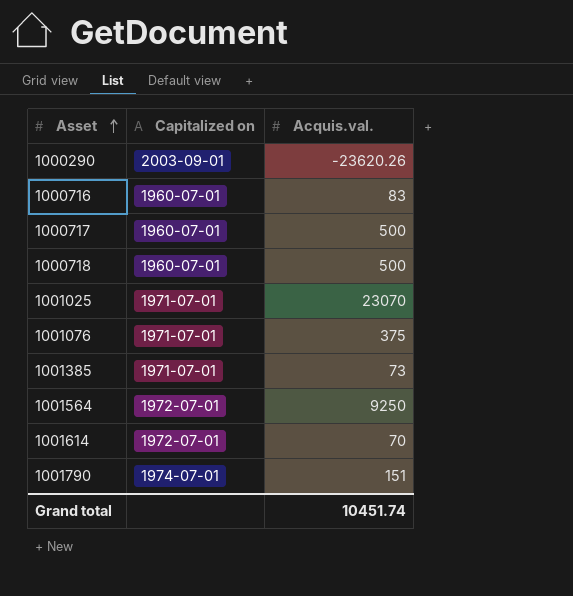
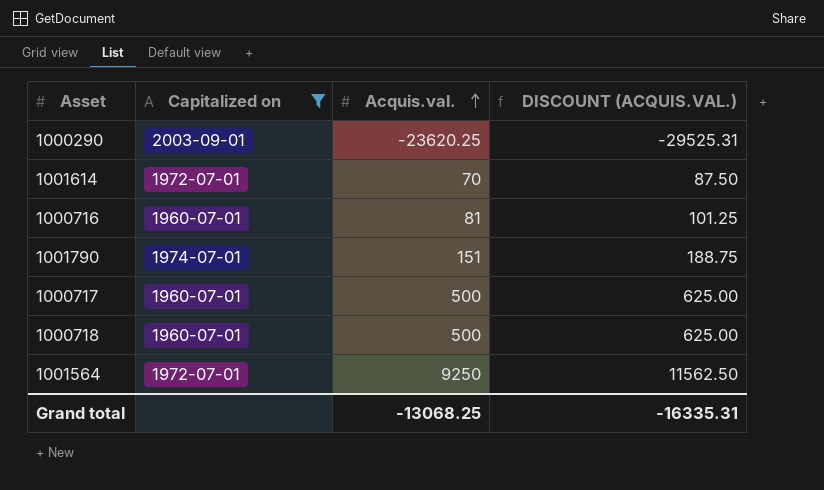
filter: none -> Capitalized on != 1971-07-01
row order: Asset ascending -> Acquis.val. ascending
column DISCOUNT (ACQUIS.VAL.) | formula: none -> [Acquis.val.] * 1.25
1000290 | Acquis.val.: -23620.26 -> -23620.25
1000716 | Acquis.val.: 83 -> 81
Grand total | Acquis.val.: 10451.74 -> -13068.25

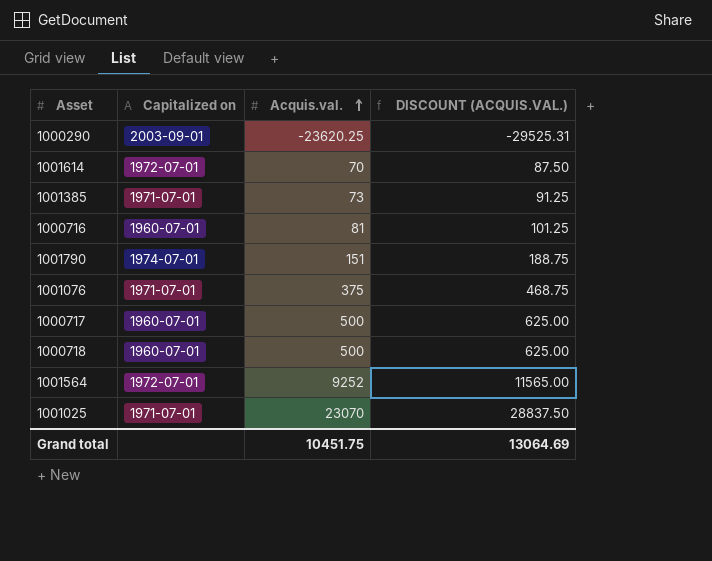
filter: Capitalized on != 1971-07-01 -> none
1001564 | Acquis.val.: 9250 -> 9252
1001564 | DISCOUNT (ACQUIS.VAL.): 11562.50 -> 11565.00
Grand total | Acquis.val.: -13068.25 -> 10451.75
Grand total | DISCOUNT (ACQUIS.VAL.): -16335.31 -> 13064.69

